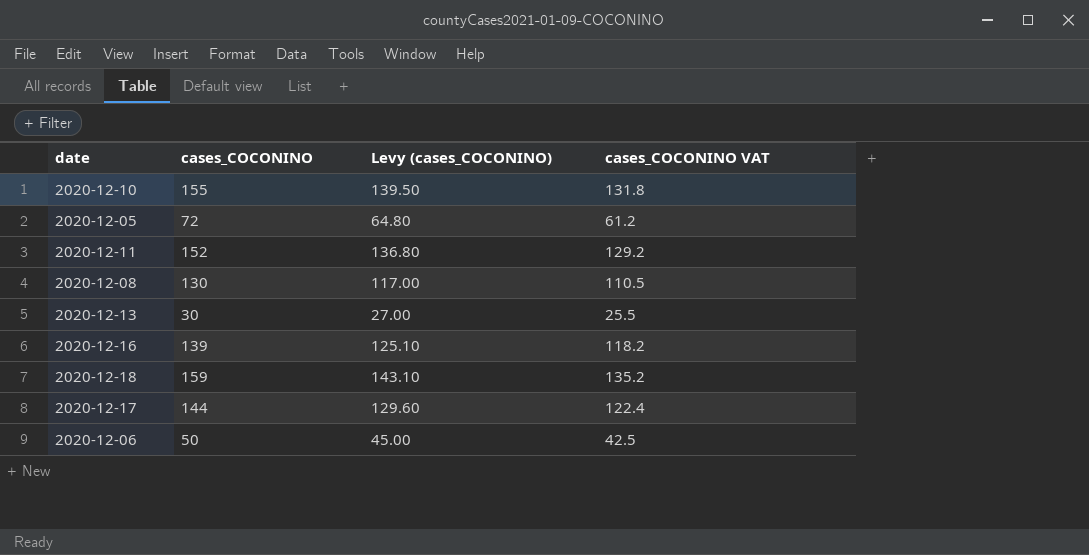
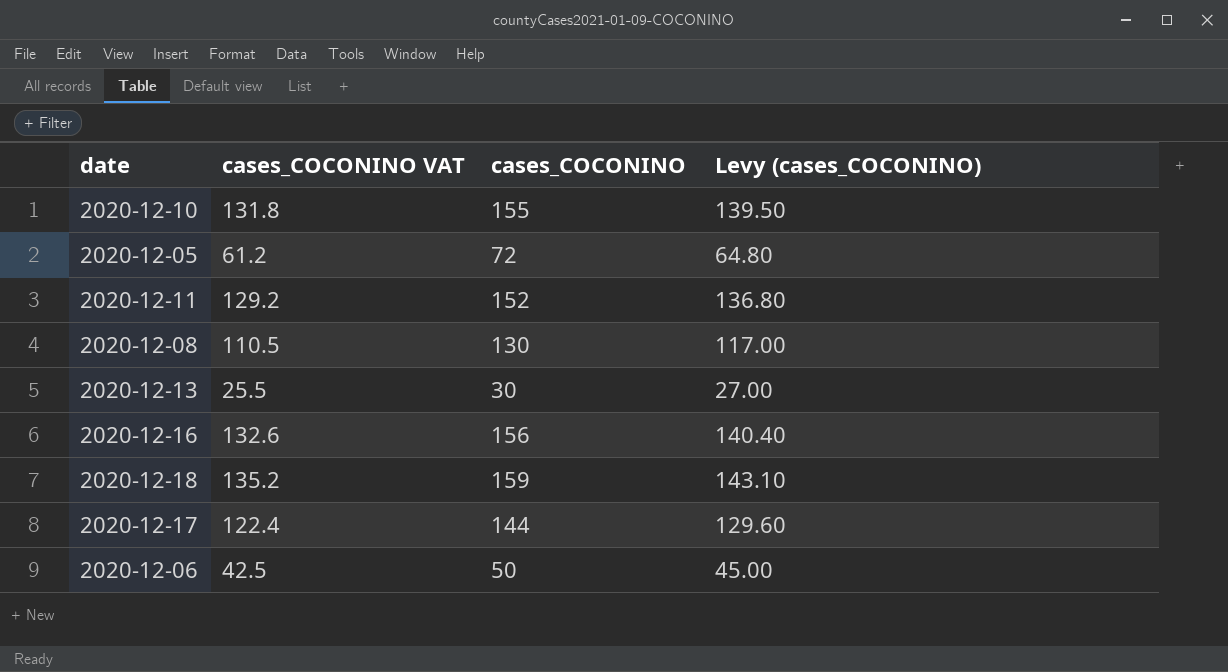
column cases_COCONINO VAT | position: 4 -> 2
2020-12-16 | cases_COCONINO VAT: 118.2 -> 132.6
2020-12-16 | cases_COCONINO: 139 -> 156
2020-12-16 | Levy (cases_COCONINO): 125.10 -> 140.40

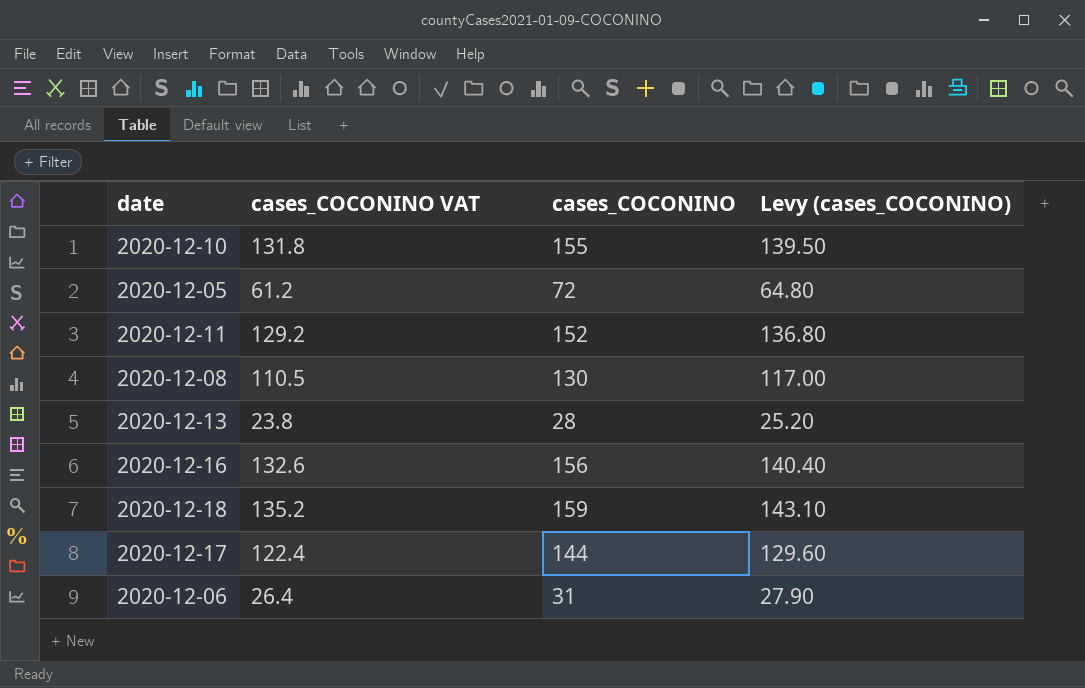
2020-12-13 | cases_COCONINO VAT: 25.5 -> 23.8
2020-12-13 | cases_COCONINO: 30 -> 28
2020-12-13 | Levy (cases_COCONINO): 27.00 -> 25.20
2020-12-06 | cases_COCONINO VAT: 42.5 -> 26.4
2020-12-06 | cases_COCONINO: 50 -> 31
2020-12-06 | Levy (cases_COCONINO): 45.00 -> 27.90

